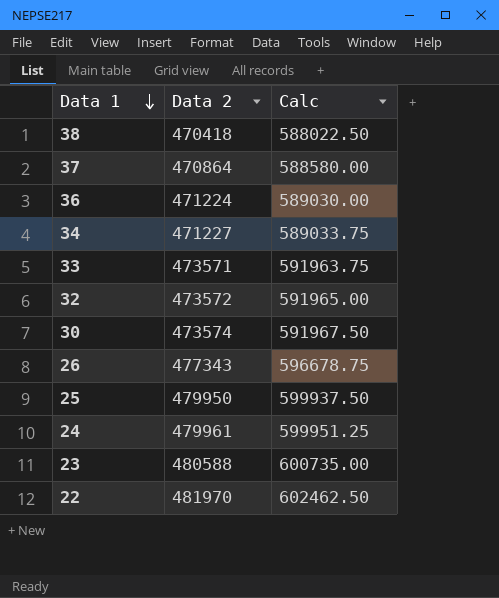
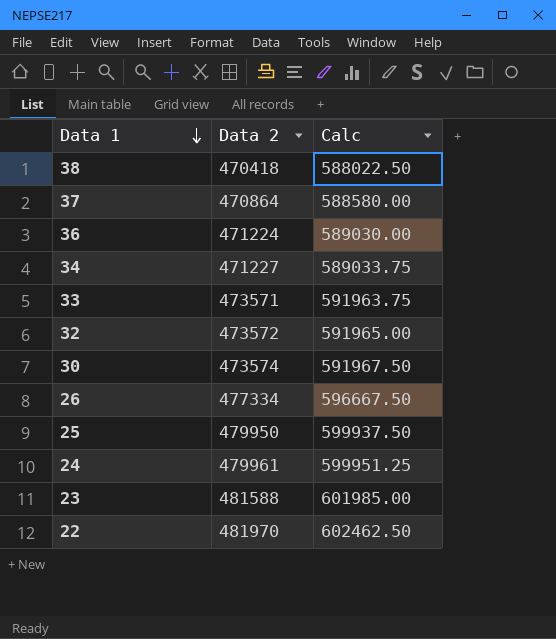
26 | Data 2: 477343 -> 477334
26 | Calc: 596678.75 -> 596667.50
23 | Data 2: 480588 -> 481588
23 | Calc: 600735.00 -> 601985.00

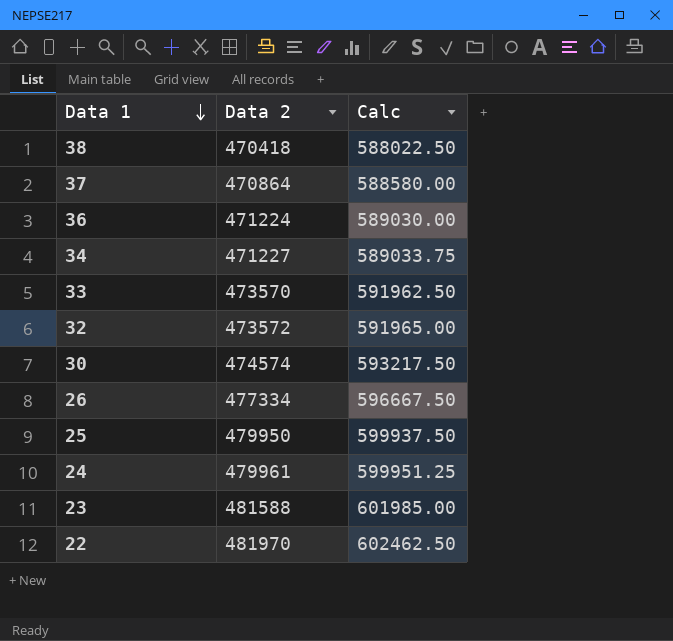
33 | Data 2: 473571 -> 473570
33 | Calc: 591963.75 -> 591962.50
30 | Data 2: 473574 -> 474574
30 | Calc: 591967.50 -> 593217.50

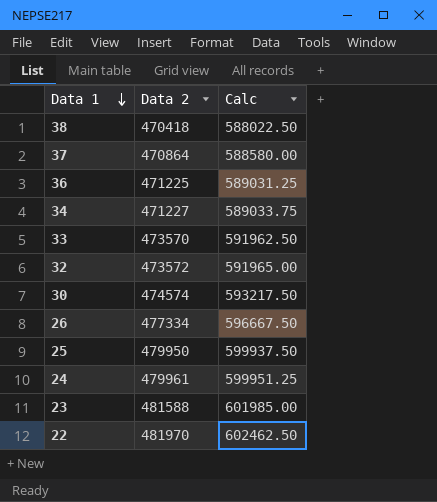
36 | Data 2: 471224 -> 471225
36 | Calc: 589030.00 -> 589031.25

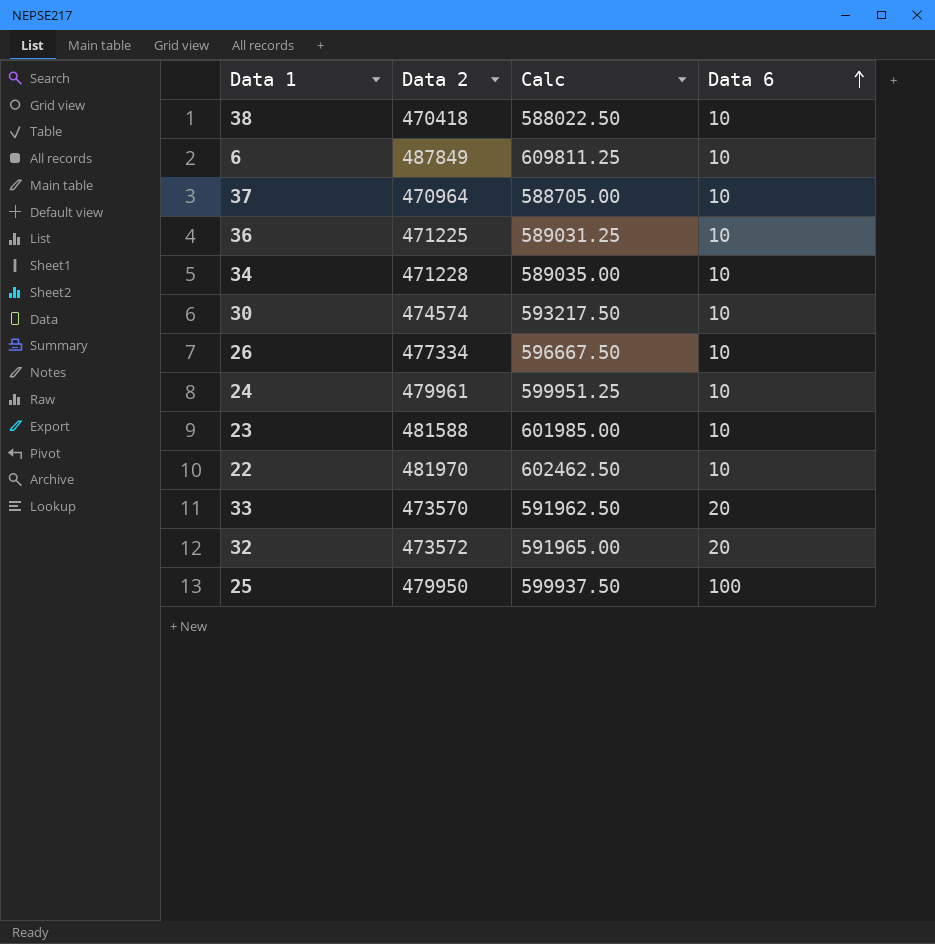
row order: Data 1 descending -> Data 6 ascending
column Data 6 | position: none -> 4
row 6: none -> 487849 | 609811.25 | 10
37 | Data 2: 470864 -> 470964
37 | Calc: 588580.00 -> 588705.00
34 | Data 2: 471227 -> 471228
34 | Calc: 589033.75 -> 589035.00

